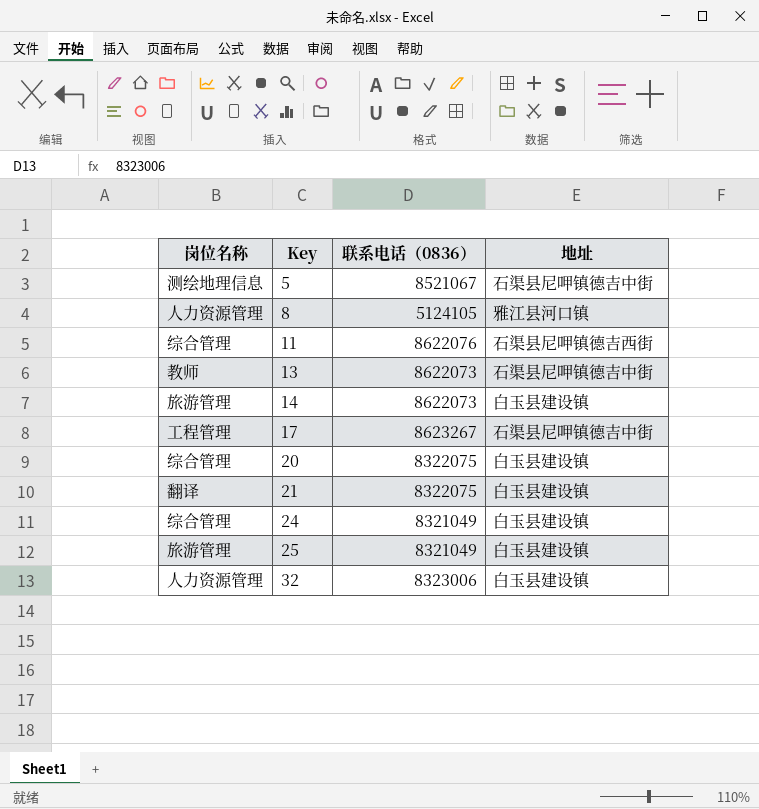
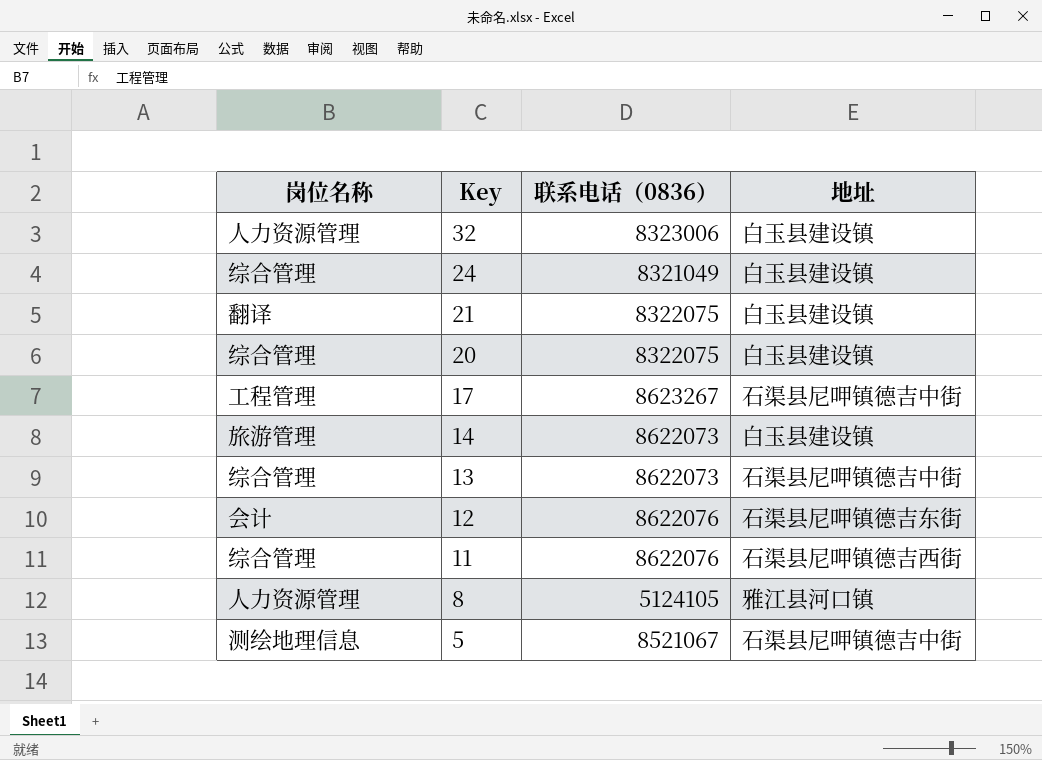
row order: Key ascending -> Key descending
row 25: 旅游管理 | 8321049 | 白玉县建设镇 -> none
13 | 岗位名称: 教师 -> 综合管理
row 12: none -> 会计 | 8622076 | 石渠县尼呷镇德吉东街

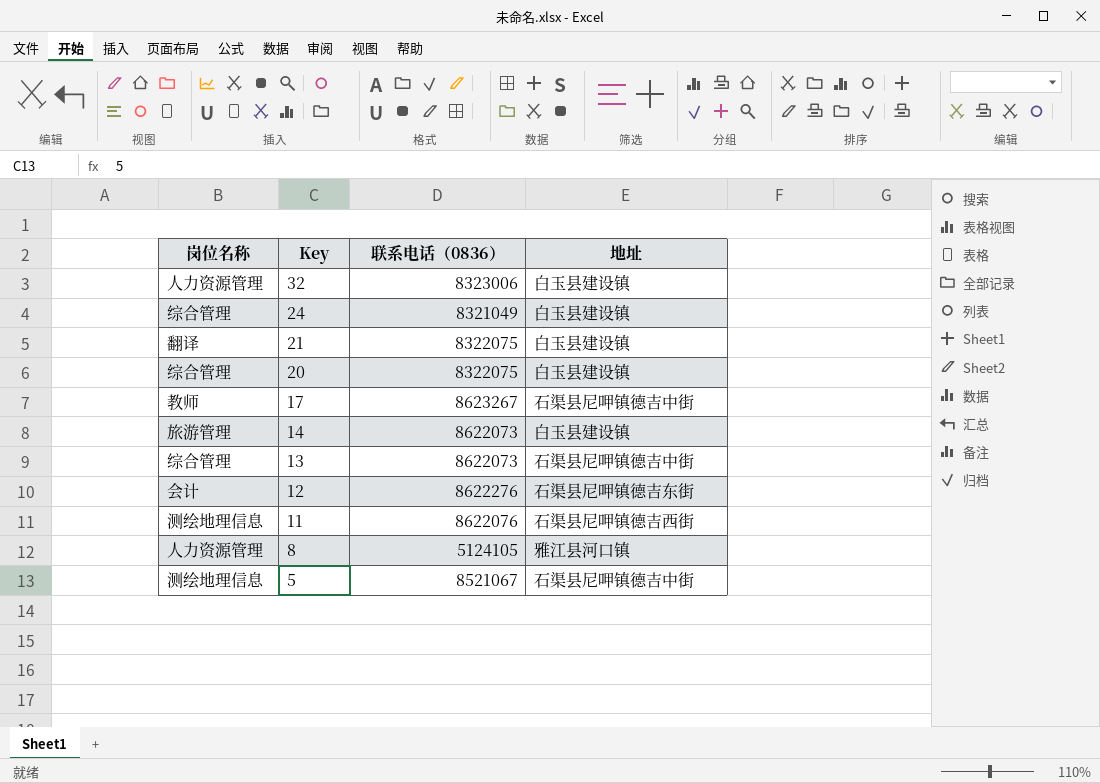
17 | 岗位名称: 工程管理 -> 教师
12 | 联系电话（0836）: 8622076 -> 8622276
11 | 岗位名称: 综合管理 -> 测绘地理信息

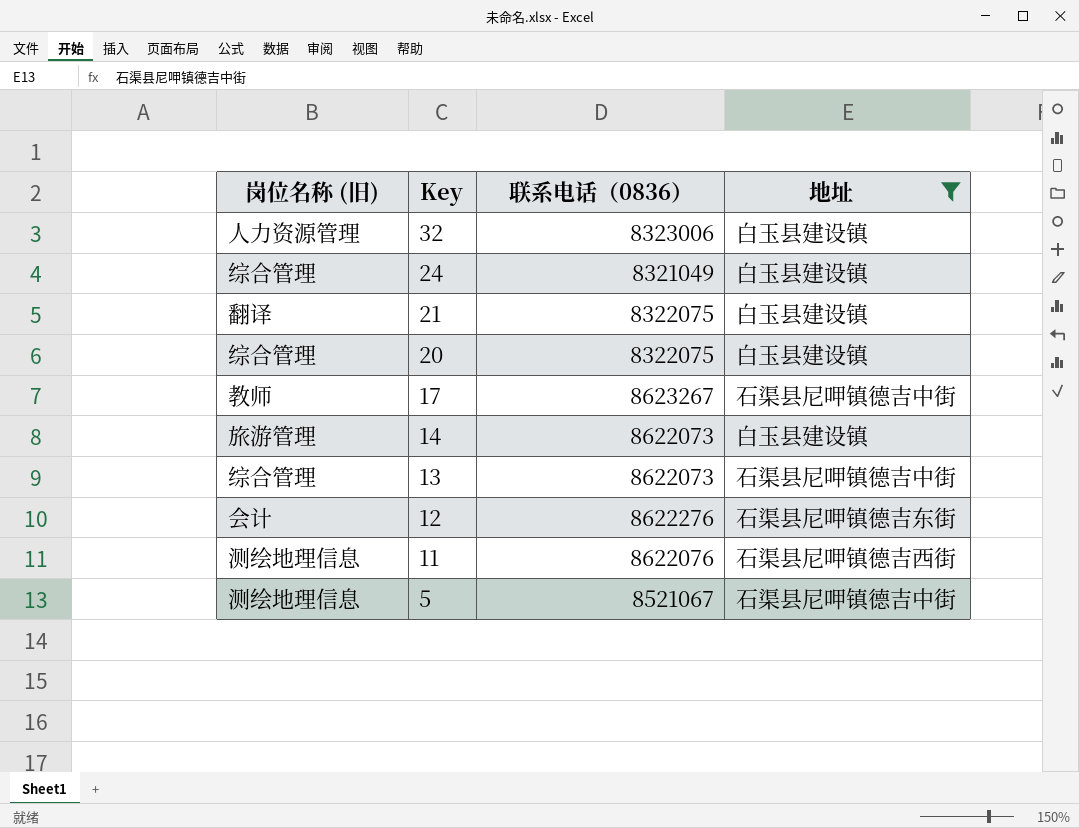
filter: none -> 地址 != 雅江县河口镇
column name: 岗位名称 -> 岗位名称 (旧)

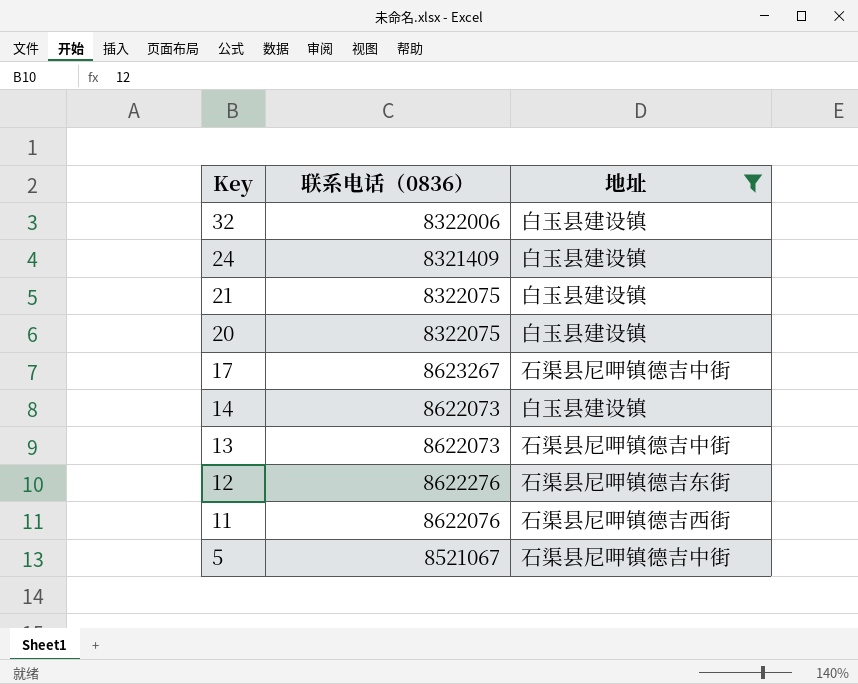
column 岗位名称 (旧) | position: 1 -> none
32 | 联系电话（0836）: 8323006 -> 8322006
24 | 联系电话（0836）: 8321049 -> 8321409

